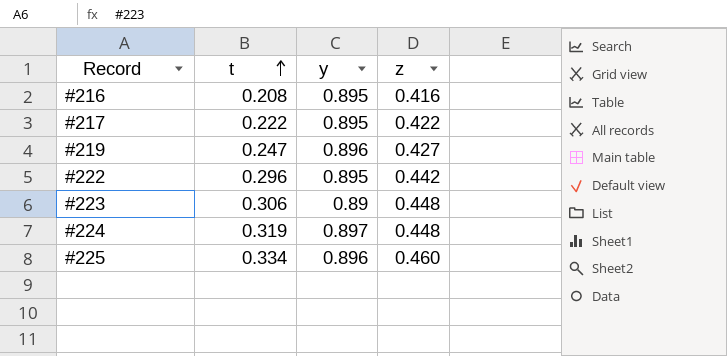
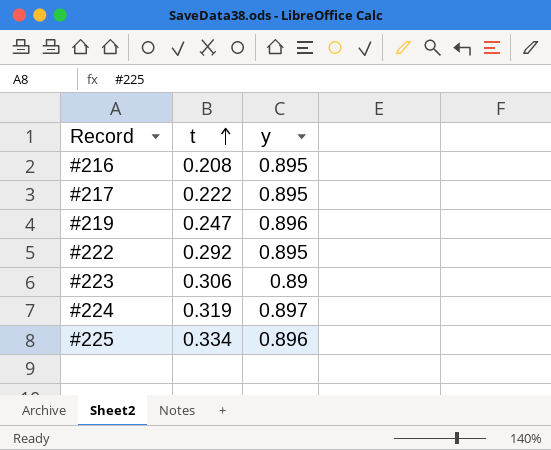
column z | position: 4 -> none
#222 | t: 0.296 -> 0.292

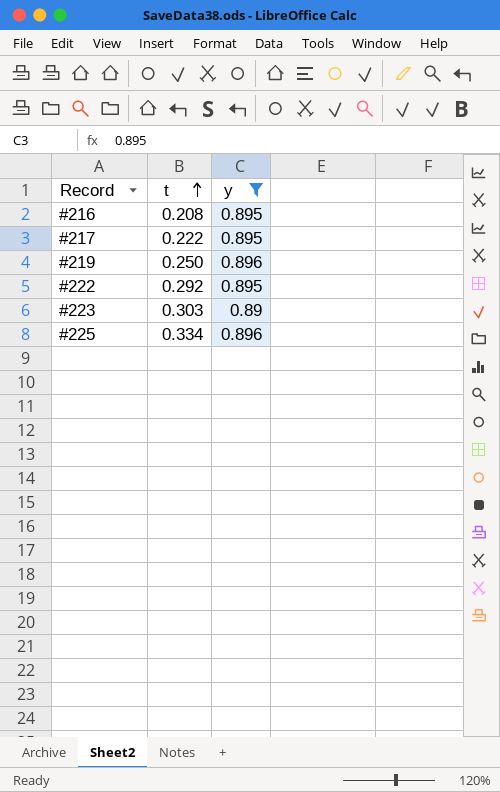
filter: none -> y != 0.897
#219 | t: 0.247 -> 0.250
#223 | t: 0.306 -> 0.303

